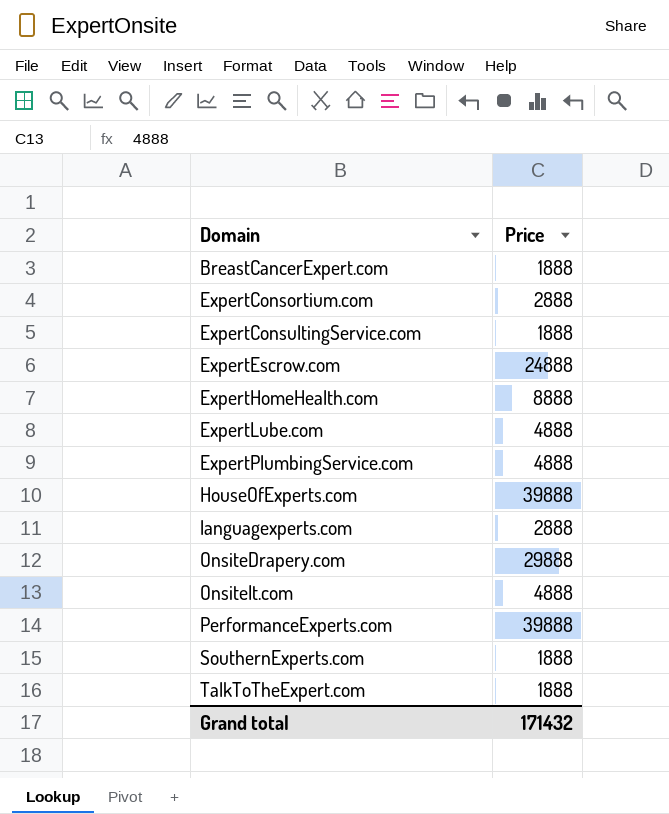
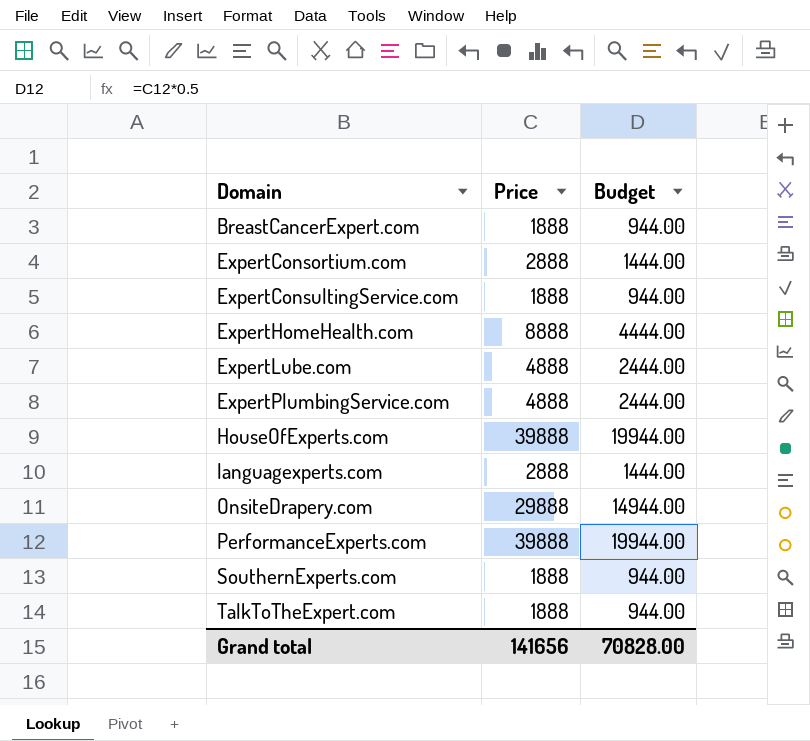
column Budget | formula: none -> [Price] * 0.5
row ExpertEscrow.com: 24888 -> none
row OnsiteIt.com: 4888 -> none
Grand total | Price: 171432 -> 141656

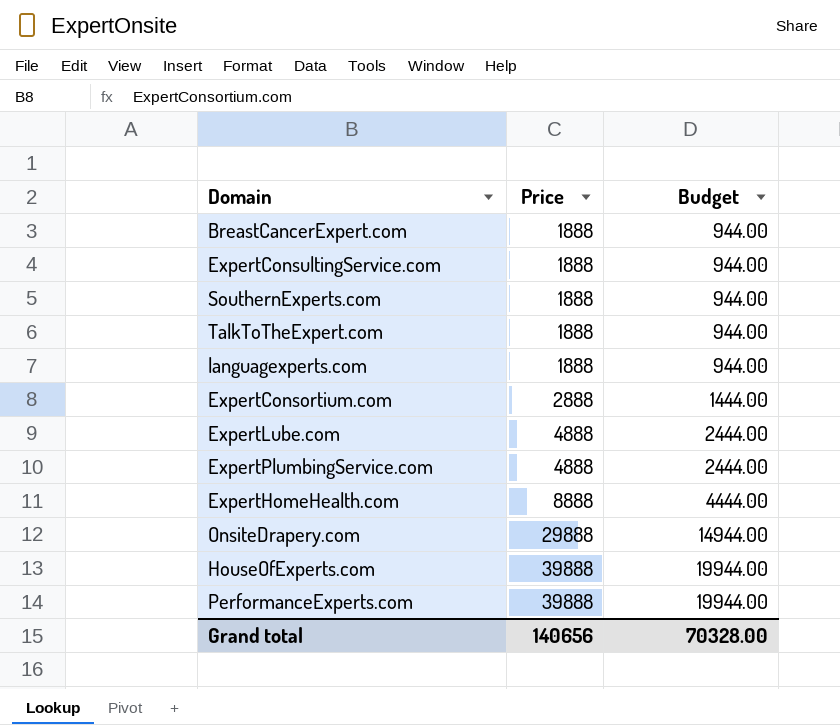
row order: Domain ascending -> Price ascending
languagexperts.com | Price: 2888 -> 1888
languagexperts.com | Budget: 1444.00 -> 944.00
Grand total | Price: 141656 -> 140656
Grand total | Budget: 70828.00 -> 70328.00

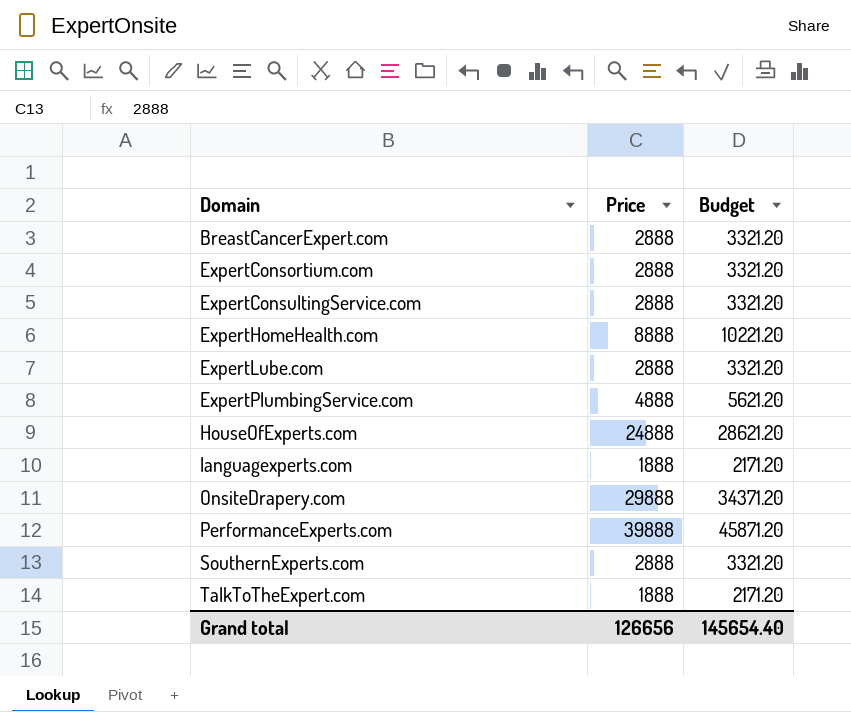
row order: Price ascending -> Domain ascending
column Budget | formula: [Price] * 0.5 -> [Price] * 1.15
BreastCancerExpert.com | Price: 1888 -> 2888
ExpertConsultingService.com | Price: 1888 -> 2888
ExpertLube.com | Price: 4888 -> 2888
HouseOfExperts.com | Price: 39888 -> 24888
SouthernExperts.com | Price: 1888 -> 2888
Grand total | Price: 140656 -> 126656
Grand total | Budget: 70328.00 -> 145654.40

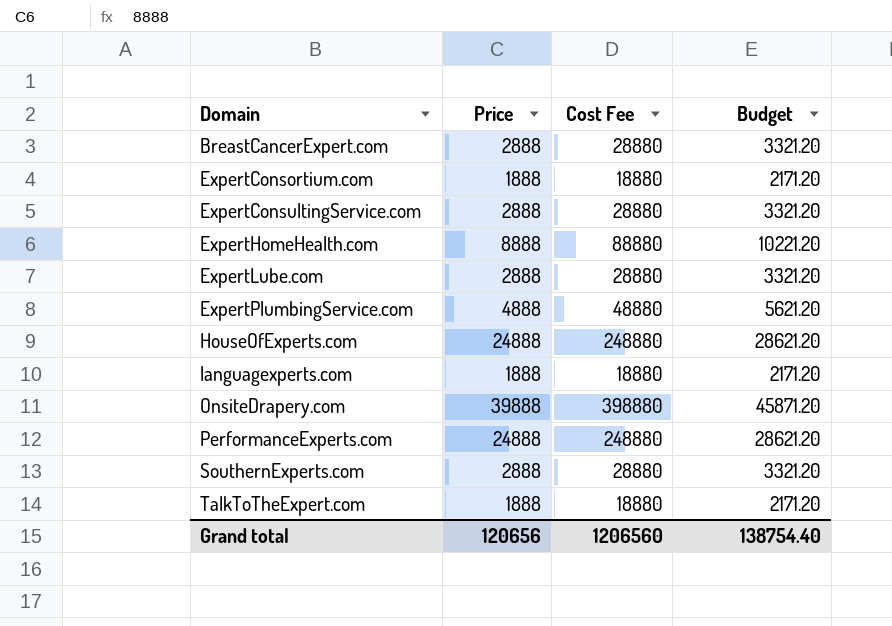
column Cost Fee | formula: none -> [Price] * 10
ExpertConsortium.com | Price: 2888 -> 1888
ExpertConsortium.com | Budget: 3321.20 -> 2171.20
OnsiteDrapery.com | Price: 29888 -> 39888
OnsiteDrapery.com | Budget: 34371.20 -> 45871.20
PerformanceExperts.com | Price: 39888 -> 24888
PerformanceExperts.com | Budget: 45871.20 -> 28621.20
Grand total | Price: 126656 -> 120656
Grand total | Budget: 145654.40 -> 138754.40

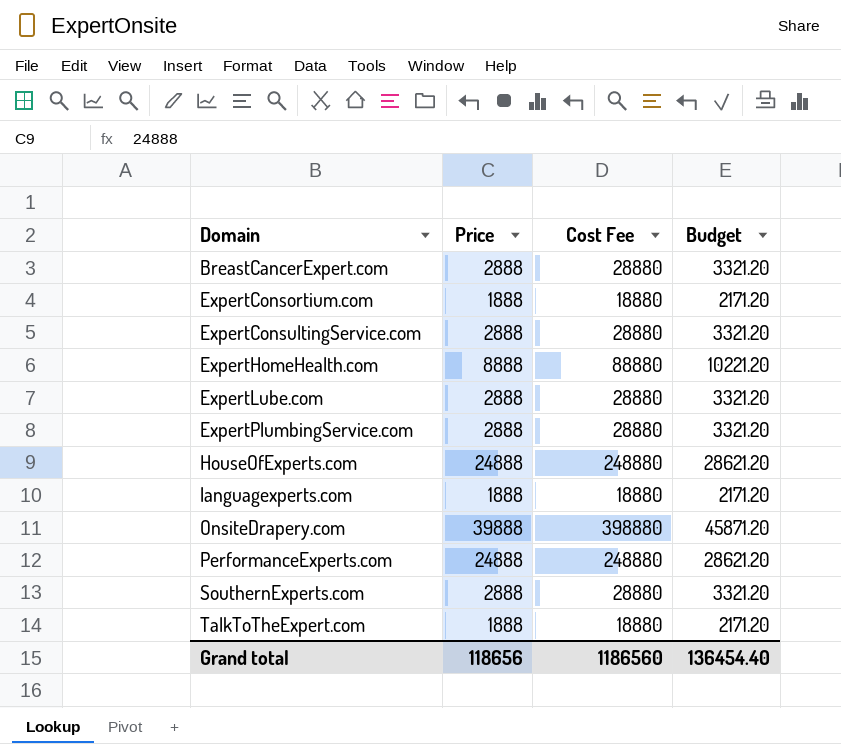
ExpertPlumbingService.com | Price: 4888 -> 2888
ExpertPlumbingService.com | Cost Fee: 48880 -> 28880
ExpertPlumbingService.com | Budget: 5621.20 -> 3321.20
Grand total | Price: 120656 -> 118656
Grand total | Cost Fee: 1206560 -> 1186560
Grand total | Budget: 138754.40 -> 136454.40

